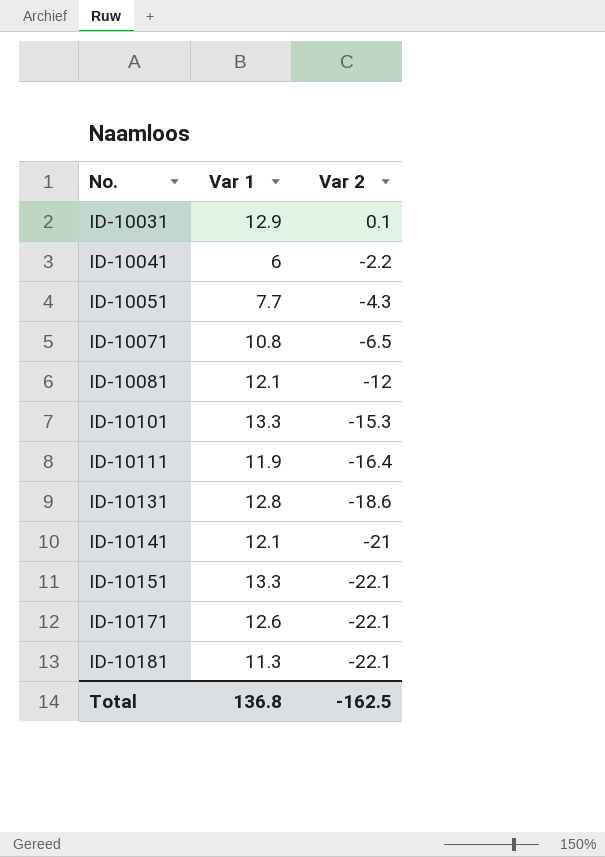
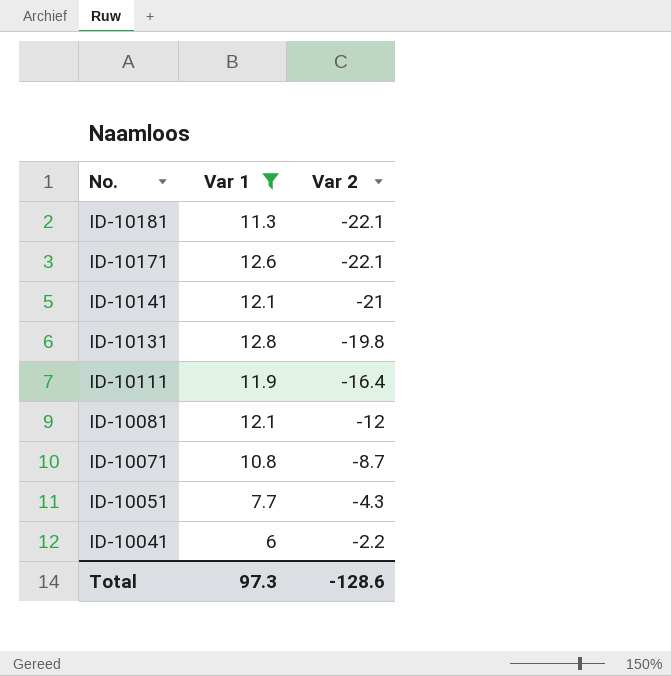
filter: none -> Var 1 <= 12.8
row order: No. ascending -> No. descending
ID-10131 | Var 2: -18.6 -> -19.8
ID-10071 | Var 2: -6.5 -> -8.7
Total | Var 1: 136.8 -> 97.3
Total | Var 2: -162.5 -> -128.6

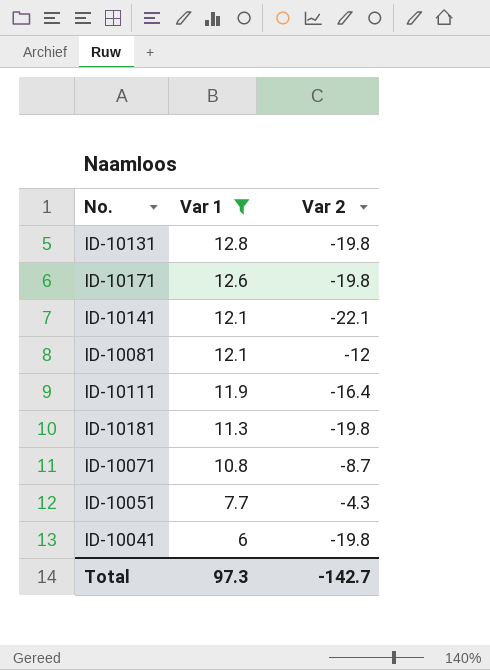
row order: No. descending -> Var 1 descending
ID-10171 | Var 2: -22.1 -> -19.8
ID-10141 | Var 2: -21 -> -22.1
ID-10181 | Var 2: -22.1 -> -19.8
ID-10041 | Var 2: -2.2 -> -19.8
Total | Var 2: -128.6 -> -142.7

